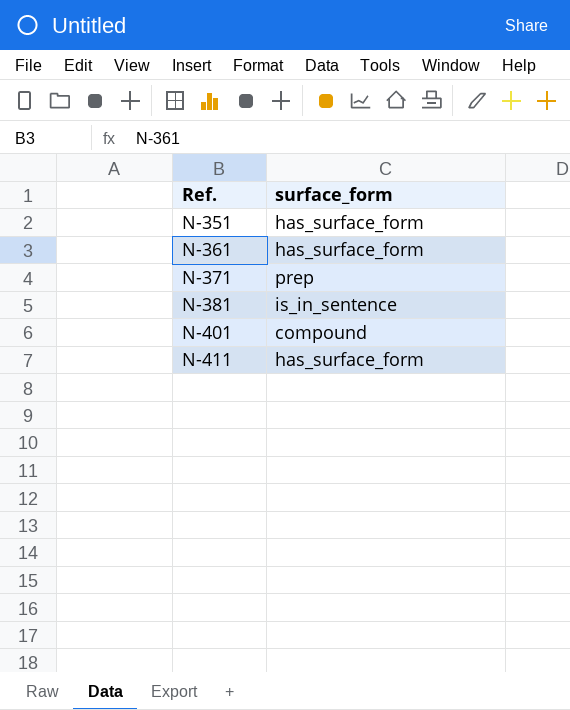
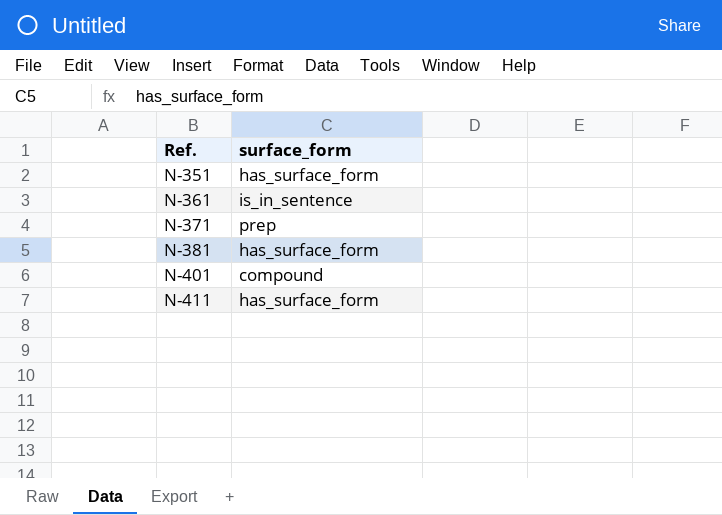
N-361 | surface_form: has_surface_form -> is_in_sentence
N-381 | surface_form: is_in_sentence -> has_surface_form

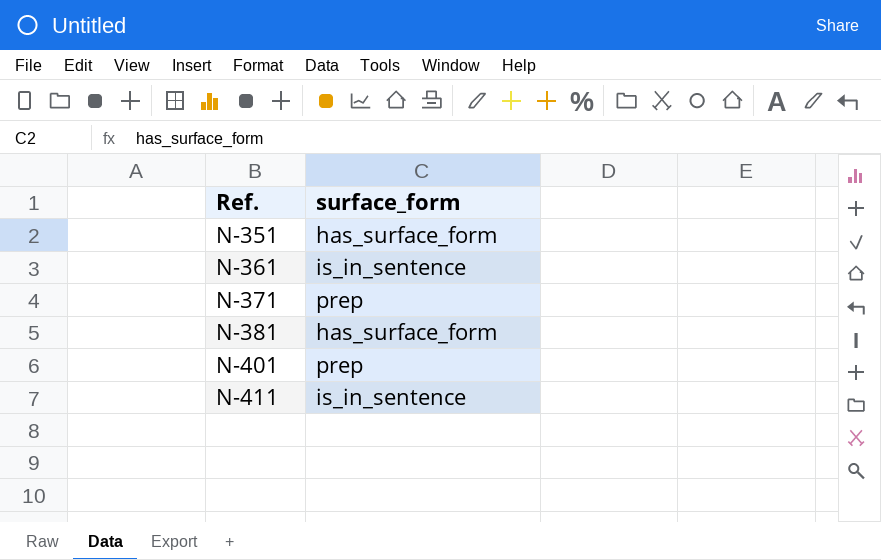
N-401 | surface_form: compound -> prep
N-411 | surface_form: has_surface_form -> is_in_sentence

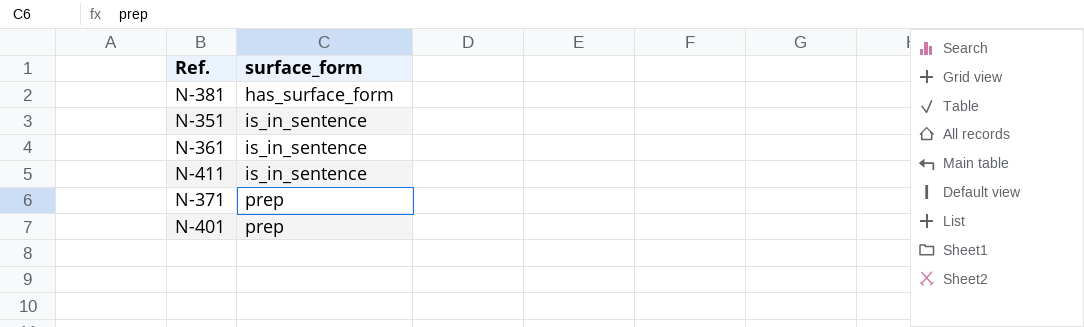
row order: Ref. ascending -> surface_form ascending
N-351 | surface_form: has_surface_form -> is_in_sentence

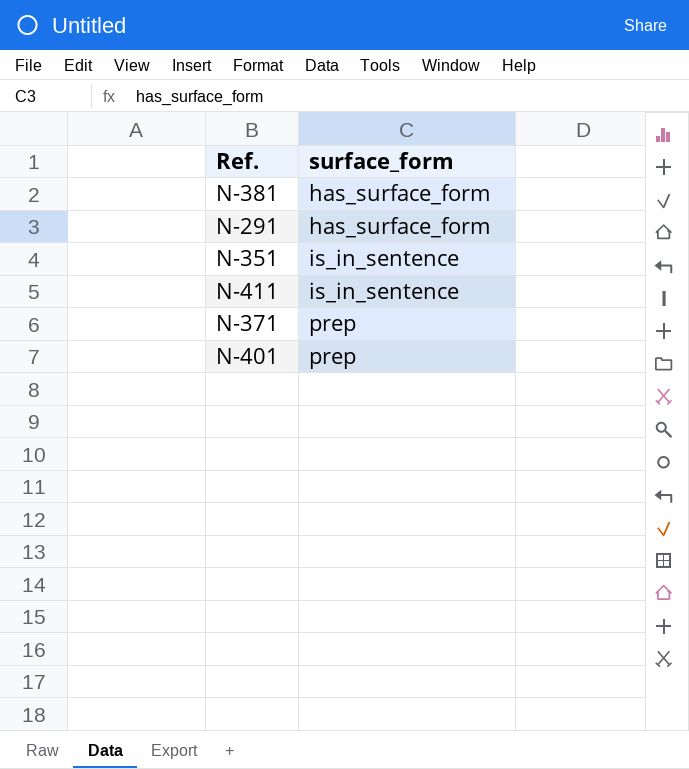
row N-361: is_in_sentence -> none
row N-291: none -> has_surface_form

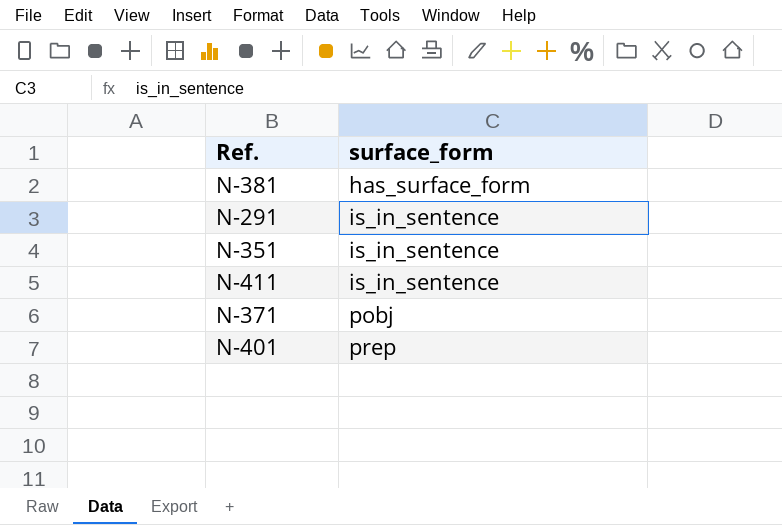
N-291 | surface_form: has_surface_form -> is_in_sentence
N-371 | surface_form: prep -> pobj

